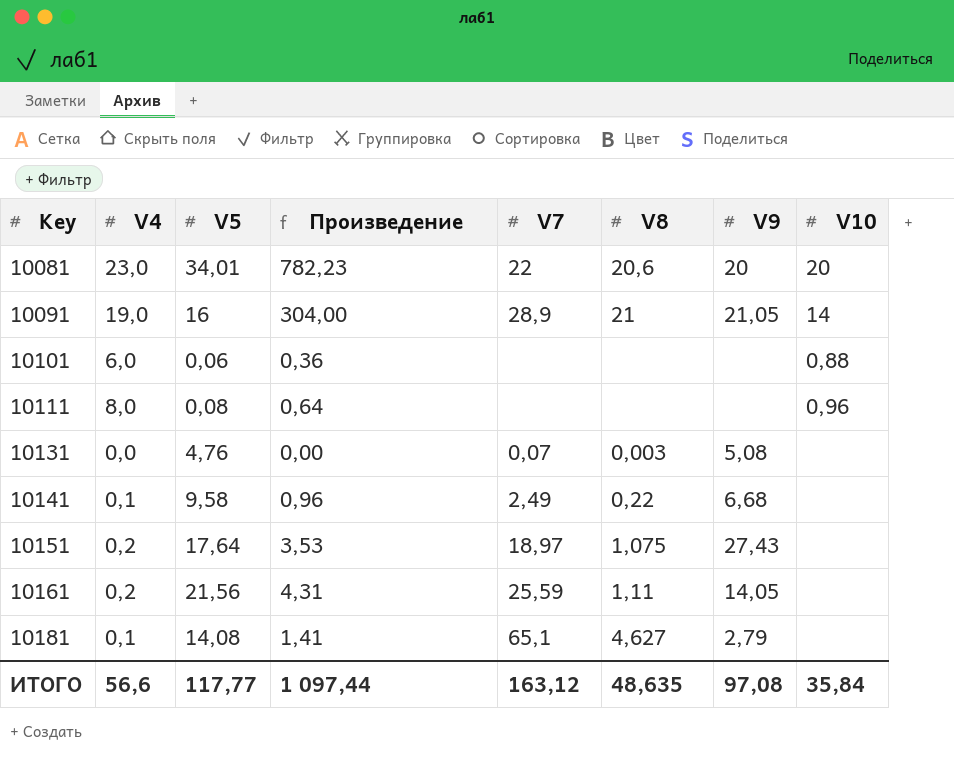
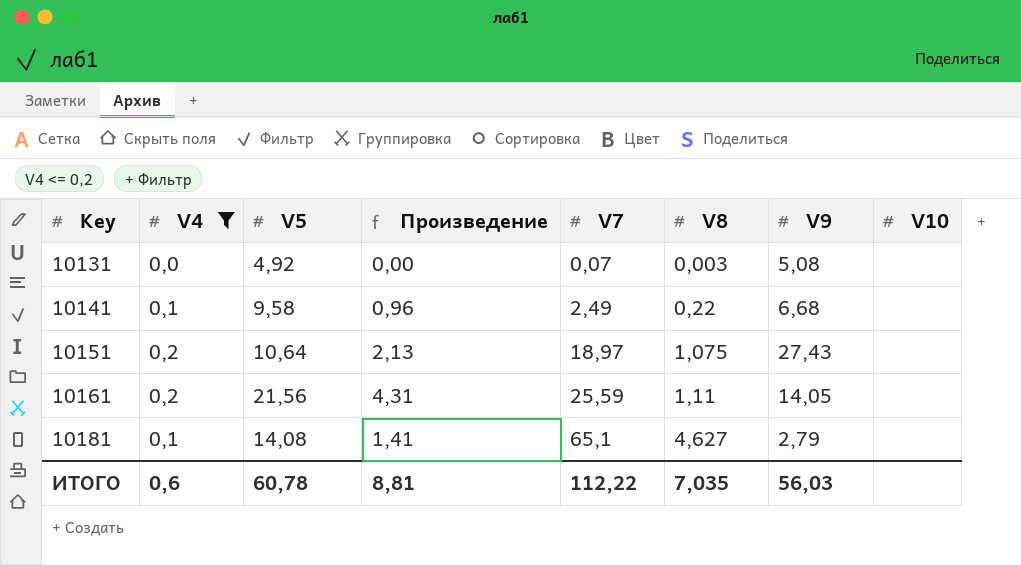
filter: none -> V4 <= 0,2
10131 | V5: 4,76 -> 4,92
10151 | V5: 17,64 -> 10,64
10151 | Произведение: 3,53 -> 2,13
ИТОГО | V4: 56,6 -> 0,6
ИТОГО | V5: 117,77 -> 60,78
ИТОГО | Произведение: 1 097,44 -> 8,81
ИТОГО | V7: 163,12 -> 112,22
ИТОГО | V8: 48,635 -> 7,035
ИТОГО | V9: 97,08 -> 56,03
ИТОГО | V10: 35,84 -> none

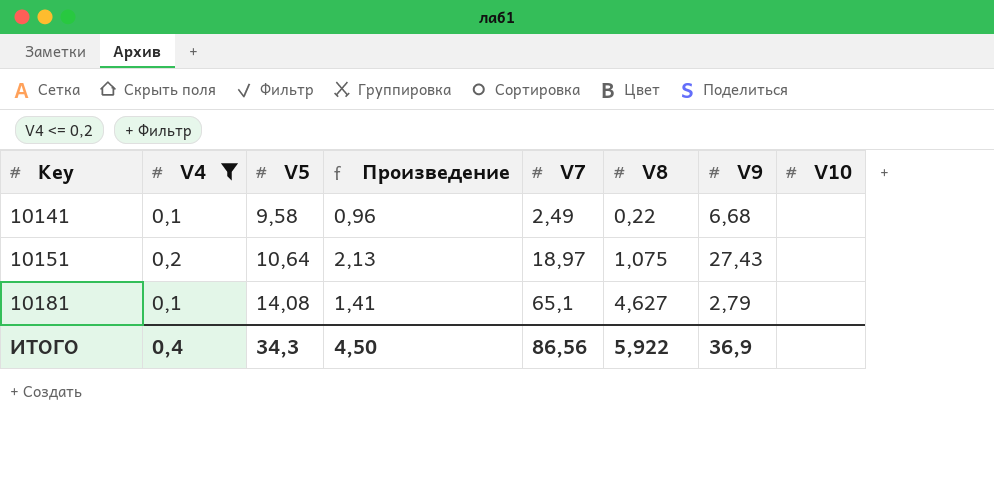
row 10131: 0,0 | 4,92 | 0,00 | 0,07 | 0,003 | 5,08 | none -> none
row 10161: 0,2 | 21,56 | 4,31 | 25,59 | 1,11 | 14,05 | none -> none
ИТОГО | V4: 0,6 -> 0,4
ИТОГО | V5: 60,78 -> 34,3
ИТОГО | Произведение: 8,81 -> 4,50
ИТОГО | V7: 112,22 -> 86,56
ИТОГО | V8: 7,035 -> 5,922
ИТОГО | V9: 56,03 -> 36,9

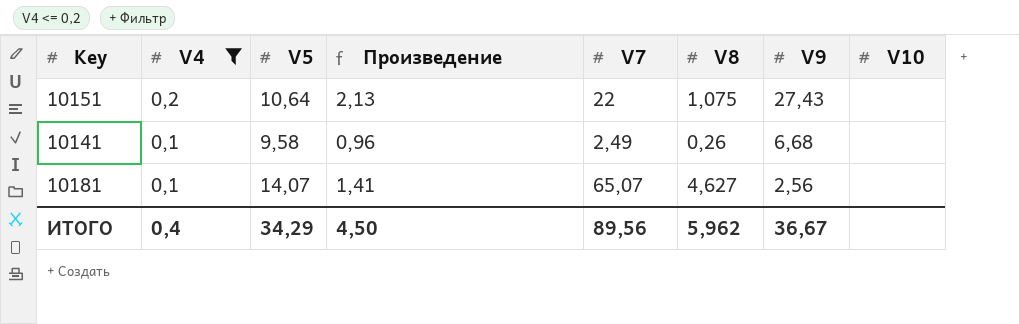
row order: Key ascending -> V4 descending
10151 | V7: 18,97 -> 22
10141 | V8: 0,22 -> 0,26
10181 | V5: 14,08 -> 14,07
10181 | V7: 65,1 -> 65,07
10181 | V9: 2,79 -> 2,56
ИТОГО | V5: 34,3 -> 34,29
ИТОГО | V7: 86,56 -> 89,56
ИТОГО | V8: 5,922 -> 5,962
ИТОГО | V9: 36,9 -> 36,67

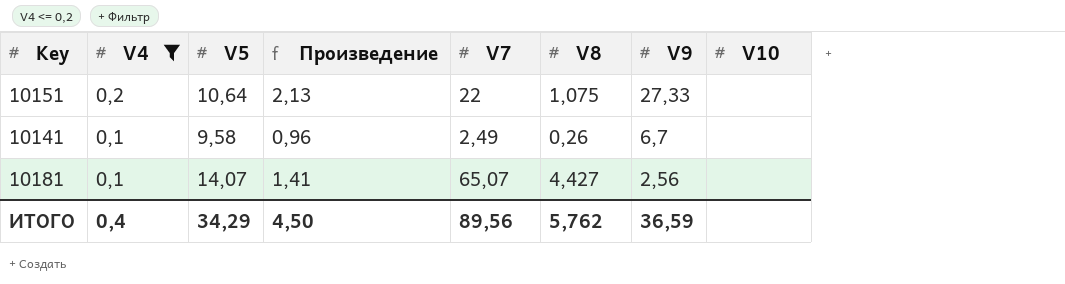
10151 | V9: 27,43 -> 27,33
10141 | V9: 6,68 -> 6,7
10181 | V8: 4,627 -> 4,427
ИТОГО | V8: 5,962 -> 5,762
ИТОГО | V9: 36,67 -> 36,59

